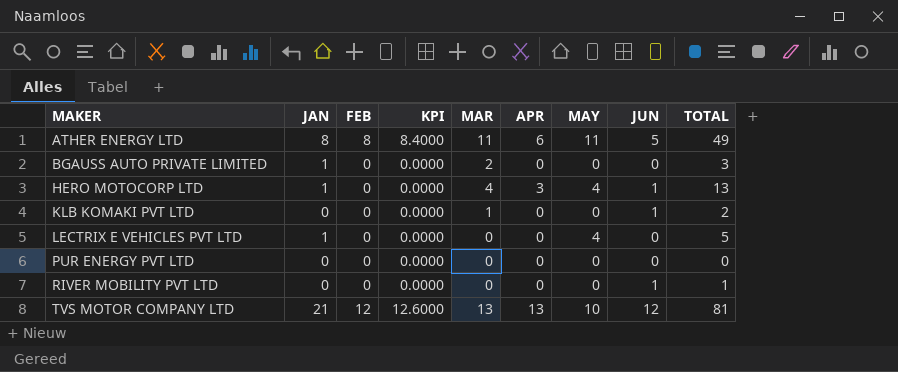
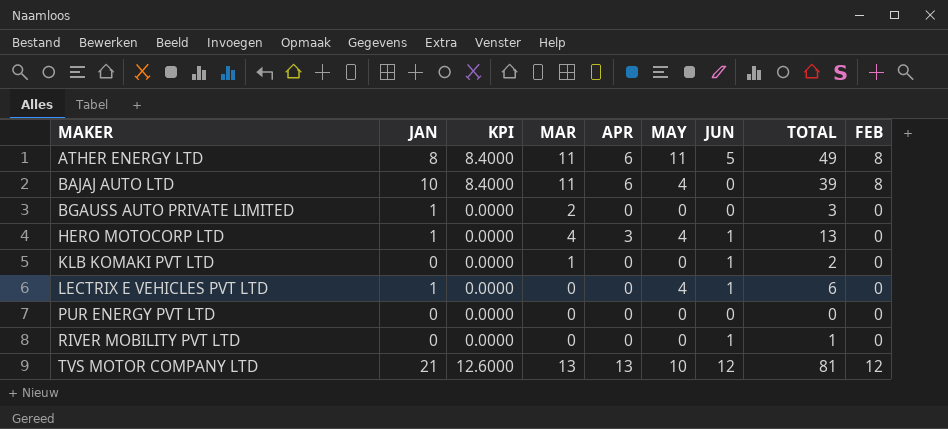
column FEB | position: 3 -> 9
row BAJAJ AUTO LTD: none -> 10 | 8.4000 | 11 | 6 | 4 | 0 | 39 | 8
LECTRIX E VEHICLES PVT LTD | JUN: 0 -> 1
LECTRIX E VEHICLES PVT LTD | TOTAL: 5 -> 6

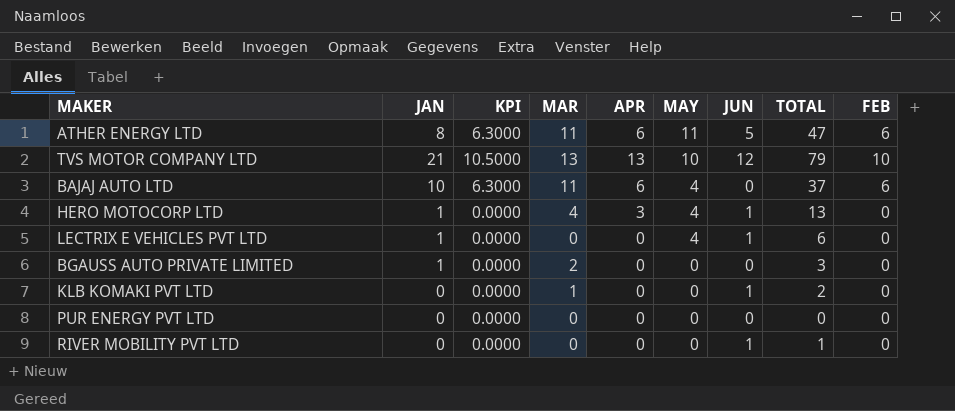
row order: MAKER ascending -> MAY descending
ATHER ENERGY LTD | KPI: 8.4000 -> 6.3000
ATHER ENERGY LTD | TOTAL: 49 -> 47
ATHER ENERGY LTD | FEB: 8 -> 6
TVS MOTOR COMPANY LTD | KPI: 12.6000 -> 10.5000
TVS MOTOR COMPANY LTD | TOTAL: 81 -> 79
TVS MOTOR COMPANY LTD | FEB: 12 -> 10
BAJAJ AUTO LTD | KPI: 8.4000 -> 6.3000
BAJAJ AUTO LTD | TOTAL: 39 -> 37
BAJAJ AUTO LTD | FEB: 8 -> 6

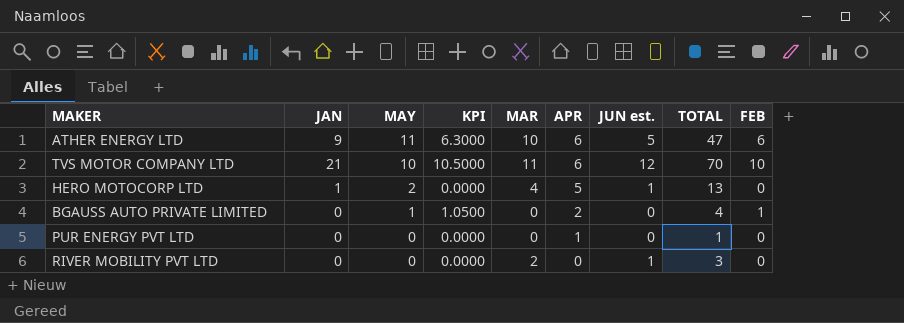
column MAY | position: 6 -> 3
column name: JUN -> JUN est.
row BAJAJ AUTO LTD: 10 | 6.3000 | 11 | 6 | 4 | 0 | 37 | 6 -> none
row LECTRIX E VEHICLES PVT LTD: 1 | 0.0000 | 0 | 0 | 4 | 1 | 6 | 0 -> none
row KLB KOMAKI PVT LTD: 0 | 0.0000 | 1 | 0 | 0 | 1 | 2 | 0 -> none
ATHER ENERGY LTD | JAN: 8 -> 9
ATHER ENERGY LTD | MAR: 11 -> 10
TVS MOTOR COMPANY LTD | MAR: 13 -> 11
TVS MOTOR COMPANY LTD | APR: 13 -> 6
TVS MOTOR COMPANY LTD | TOTAL: 79 -> 70
HERO MOTOCORP LTD | MAY: 4 -> 2
HERO MOTOCORP LTD | APR: 3 -> 5
BGAUSS AUTO PRIVATE LIMITED | JAN: 1 -> 0
BGAUSS AUTO PRIVATE LIMITED | MAY: 0 -> 1
BGAUSS AUTO PRIVATE LIMITED | KPI: 0.0000 -> 1.0500
BGAUSS AUTO PRIVATE LIMITED | MAR: 2 -> 0
BGAUSS AUTO PRIVATE LIMITED | APR: 0 -> 2
BGAUSS AUTO PRIVATE LIMITED | TOTAL: 3 -> 4
BGAUSS AUTO PRIVATE LIMITED | FEB: 0 -> 1
PUR ENERGY PVT LTD | APR: 0 -> 1
PUR ENERGY PVT LTD | TOTAL: 0 -> 1
RIVER MOBILITY PVT LTD | MAR: 0 -> 2
RIVER MOBILITY PVT LTD | TOTAL: 1 -> 3

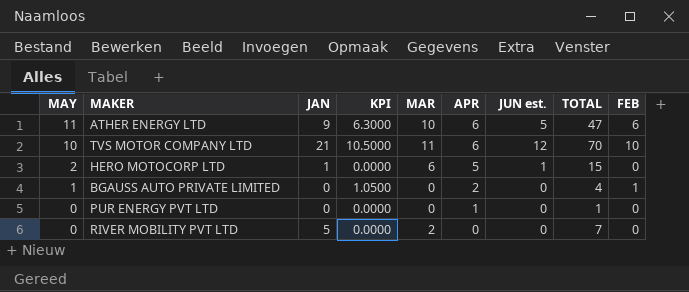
column MAY | position: 3 -> 1
HERO MOTOCORP LTD | MAR: 4 -> 6
HERO MOTOCORP LTD | TOTAL: 13 -> 15
RIVER MOBILITY PVT LTD | JAN: 0 -> 5
RIVER MOBILITY PVT LTD | JUN est.: 1 -> 0
RIVER MOBILITY PVT LTD | TOTAL: 3 -> 7

